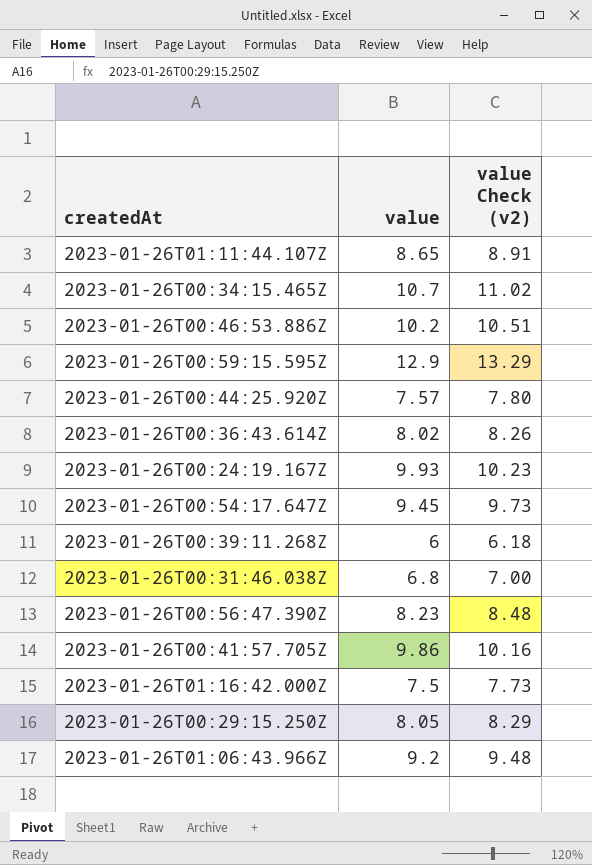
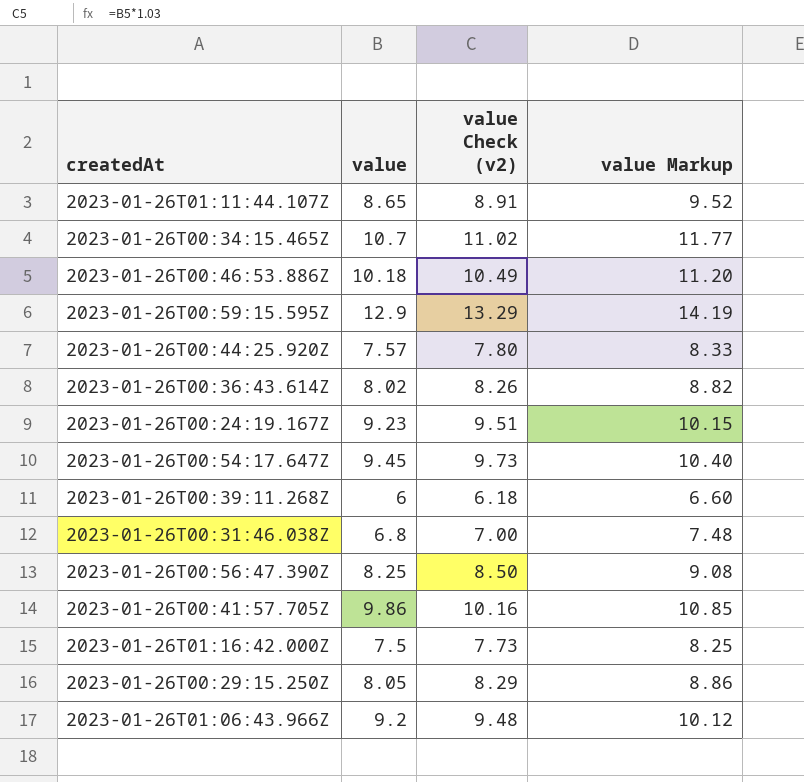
column value Markup | formula: none -> [value] * 1.1
2023-01-26T00:46:53.886Z | value: 10.2 -> 10.18
2023-01-26T00:46:53.886Z | value Check (v2): 10.51 -> 10.49
2023-01-26T00:24:19.167Z | value: 9.93 -> 9.23
2023-01-26T00:24:19.167Z | value Check (v2): 10.23 -> 9.51
2023-01-26T00:56:47.390Z | value: 8.23 -> 8.25
2023-01-26T00:56:47.390Z | value Check (v2): 8.48 -> 8.50

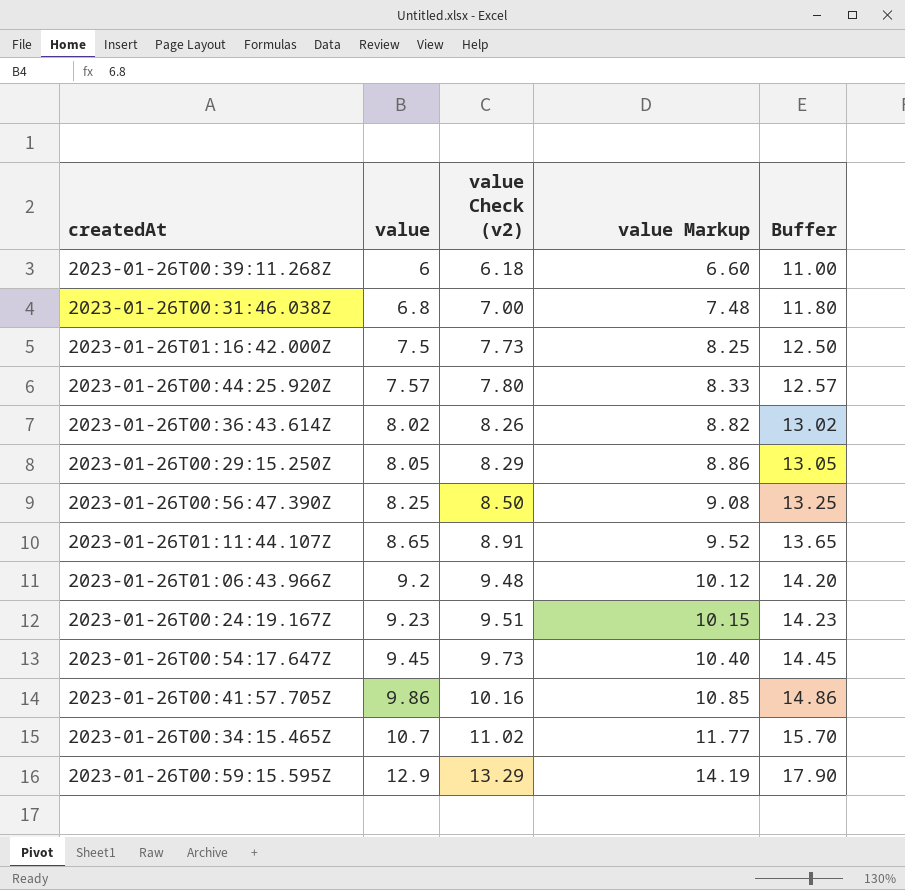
row order: none -> value ascending
column Buffer | formula: none -> [value] + 5
row 2023-01-26T00:46:53.886Z: 10.18 | 10.49 | 11.20 -> none

